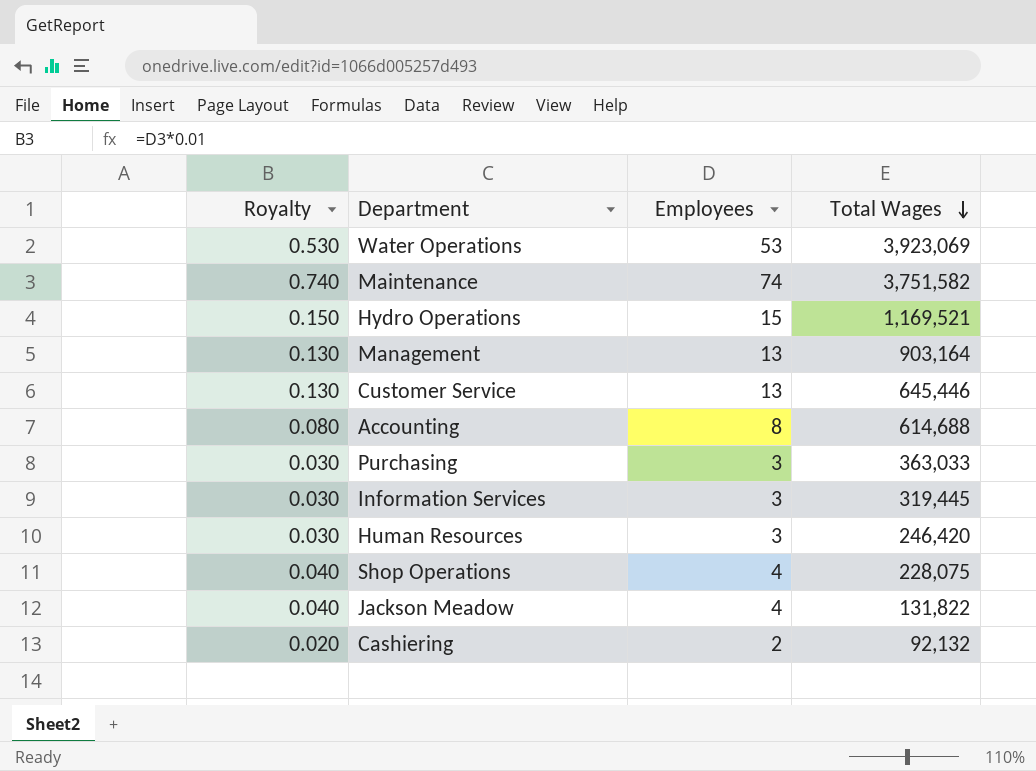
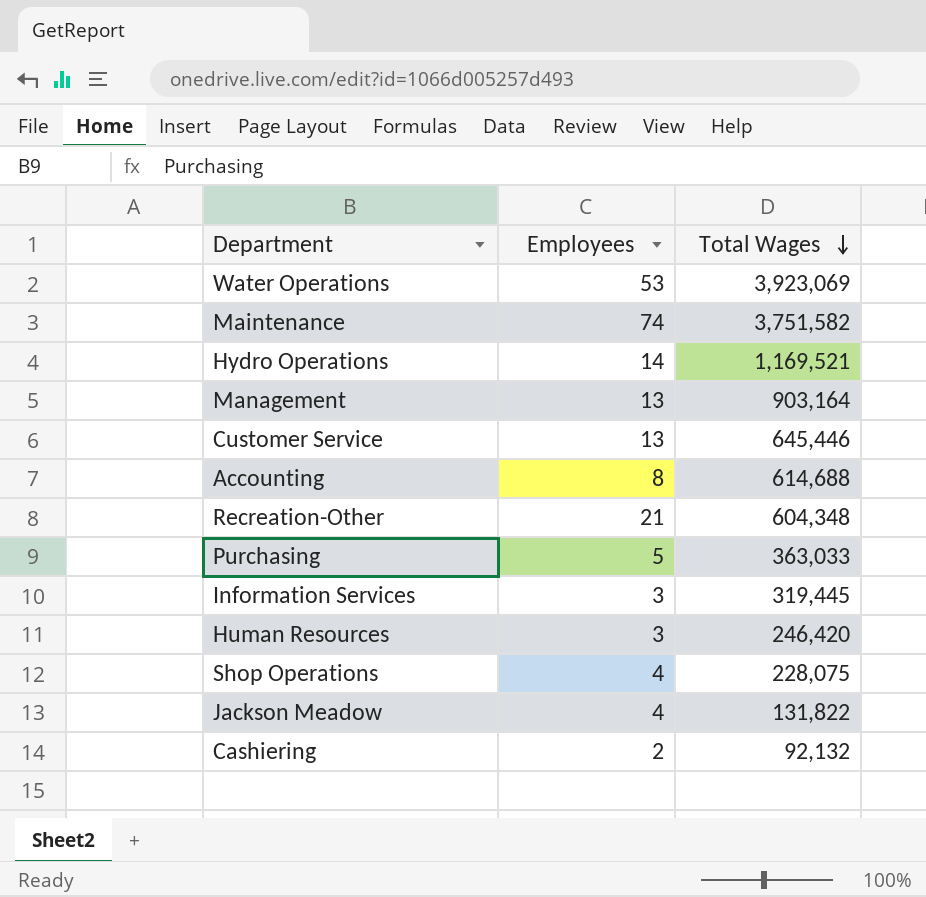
column Royalty | formula: [Employees] * 0.01 -> none
Hydro Operations | Employees: 15 -> 14
row Recreation-Other: none -> 21 | 604,348
Purchasing | Employees: 3 -> 5

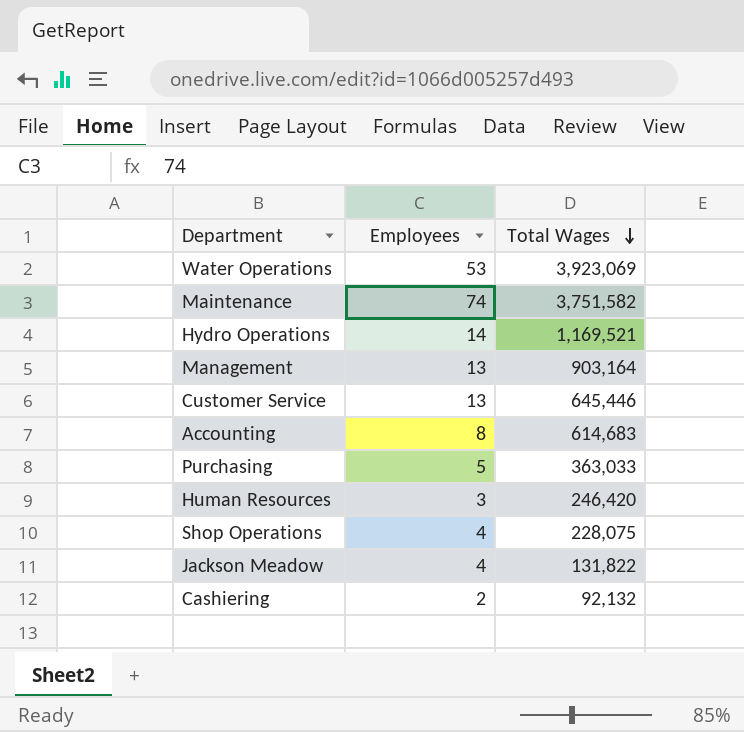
row Recreation-Other: 21 | 604,348 -> none
row Information Services: 3 | 319,445 -> none
Accounting | Total Wages: 614,688 -> 614,683

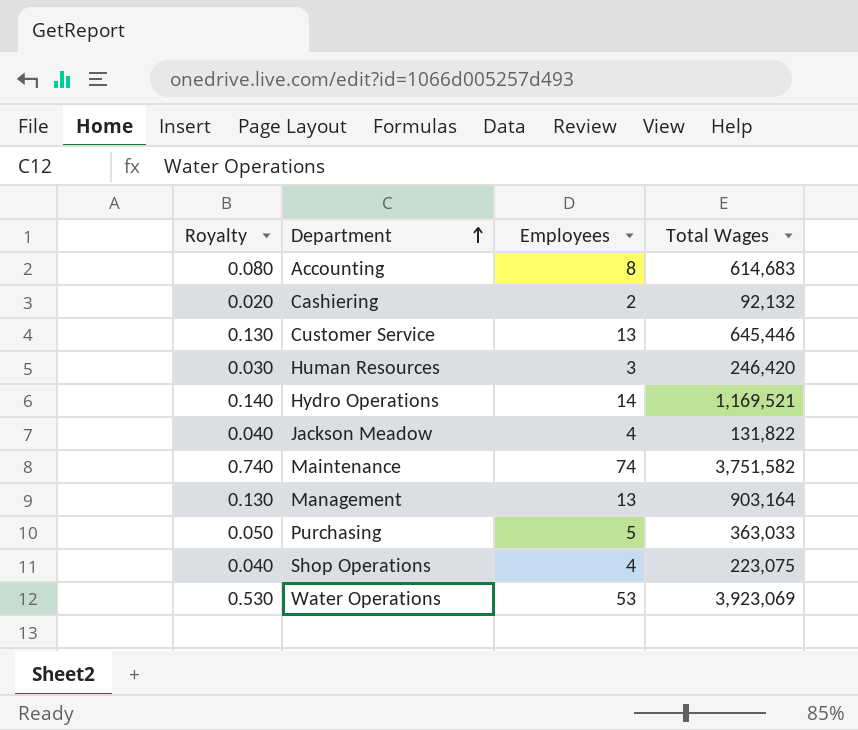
row order: Total Wages descending -> Department ascending
column Royalty | formula: none -> [Employees] * 0.01
Shop Operations | Total Wages: 228,075 -> 223,075

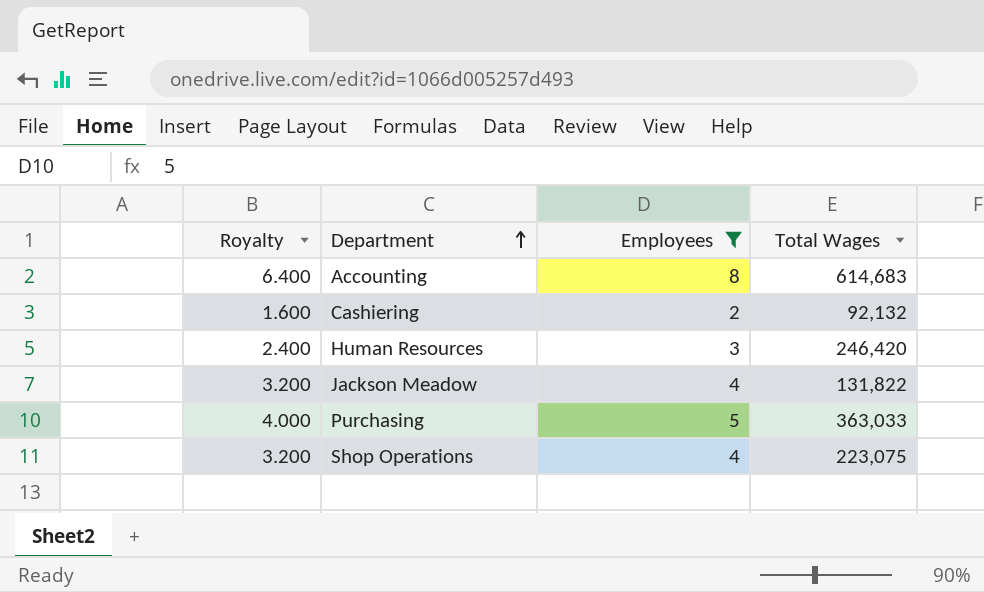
filter: none -> Employees <= 8
column Royalty | formula: [Employees] * 0.01 -> [Employees] * 0.8

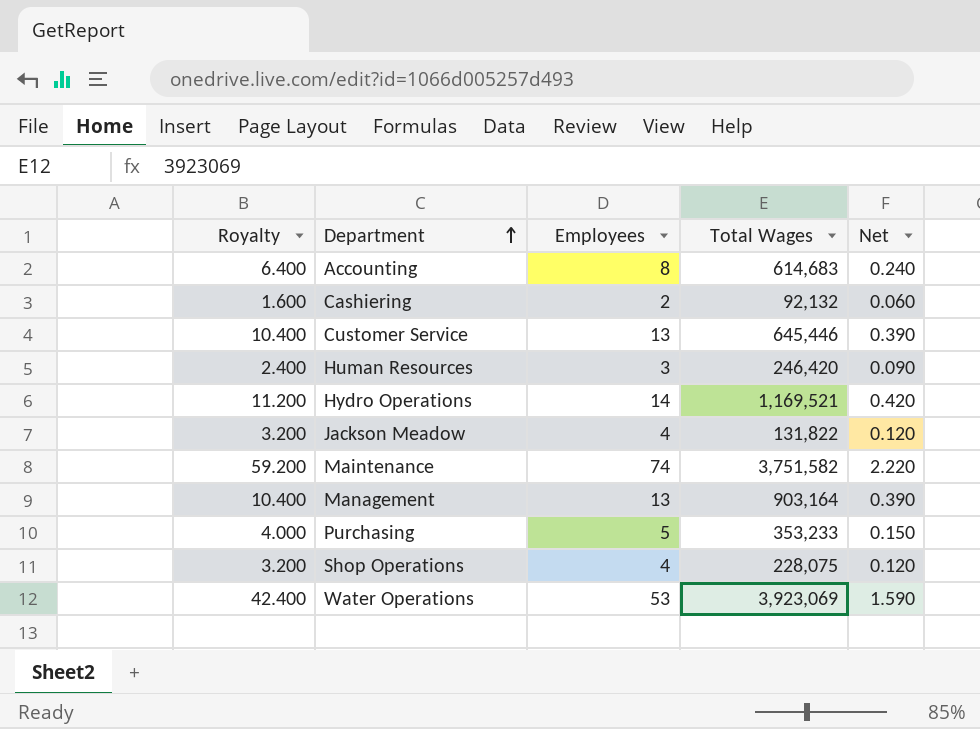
filter: Employees <= 8 -> none
column Net | formula: none -> [Employees] * 0.03
Purchasing | Total Wages: 363,033 -> 353,233
Shop Operations | Total Wages: 223,075 -> 228,075

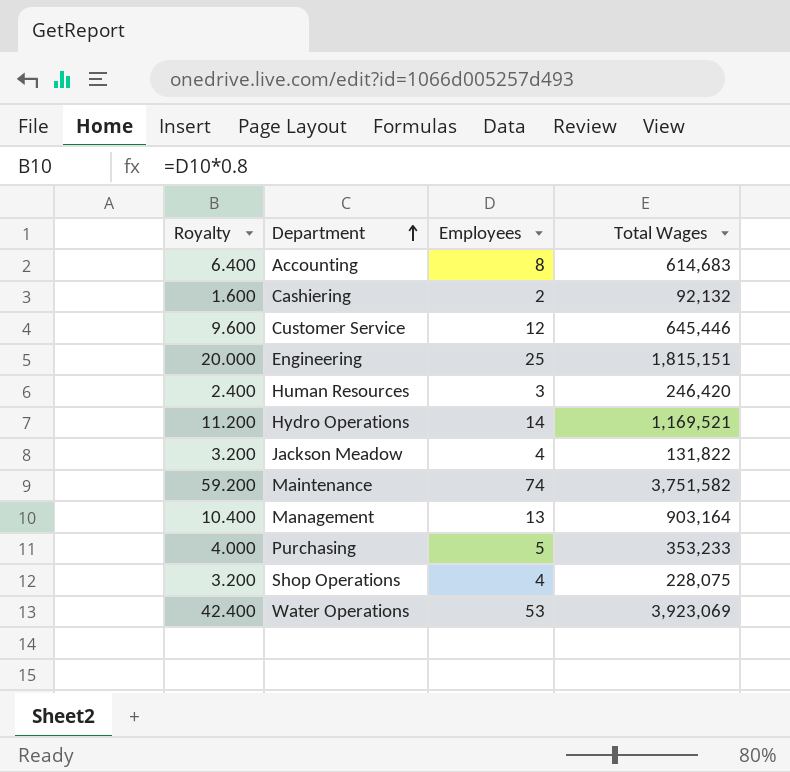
column Net | formula: [Employees] * 0.03 -> none
Customer Service | Royalty: 10.400 -> 9.600
Customer Service | Employees: 13 -> 12
row Engineering: none -> 20.000 | 25 | 1,815,151

